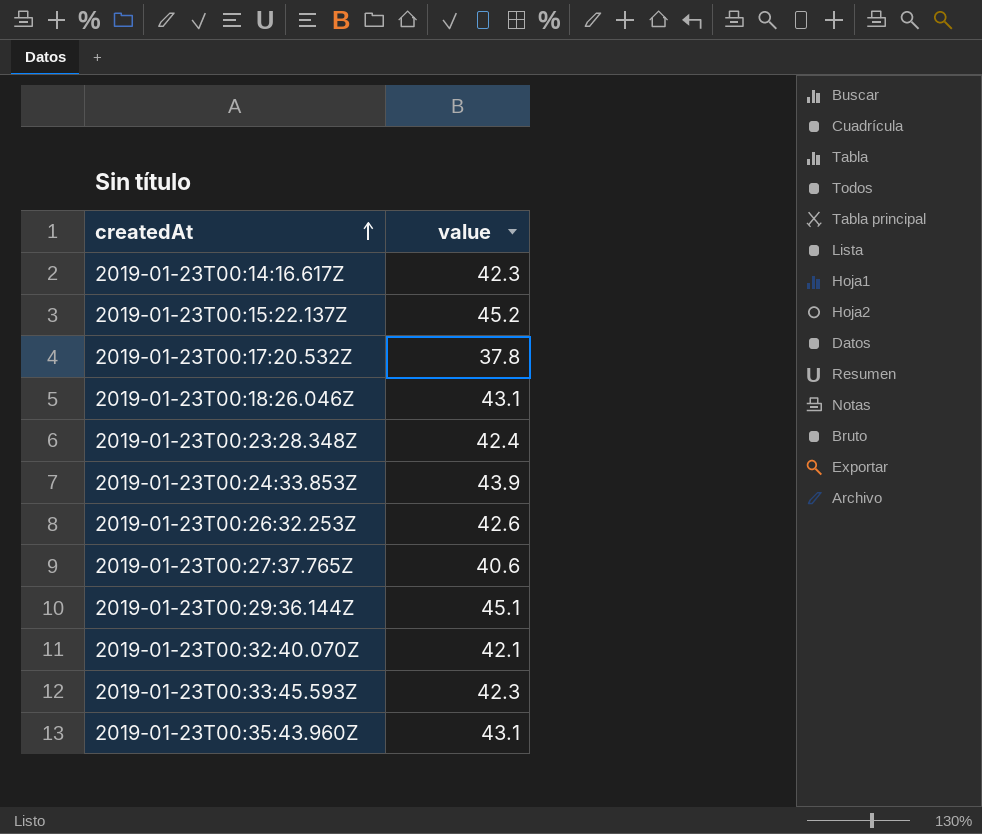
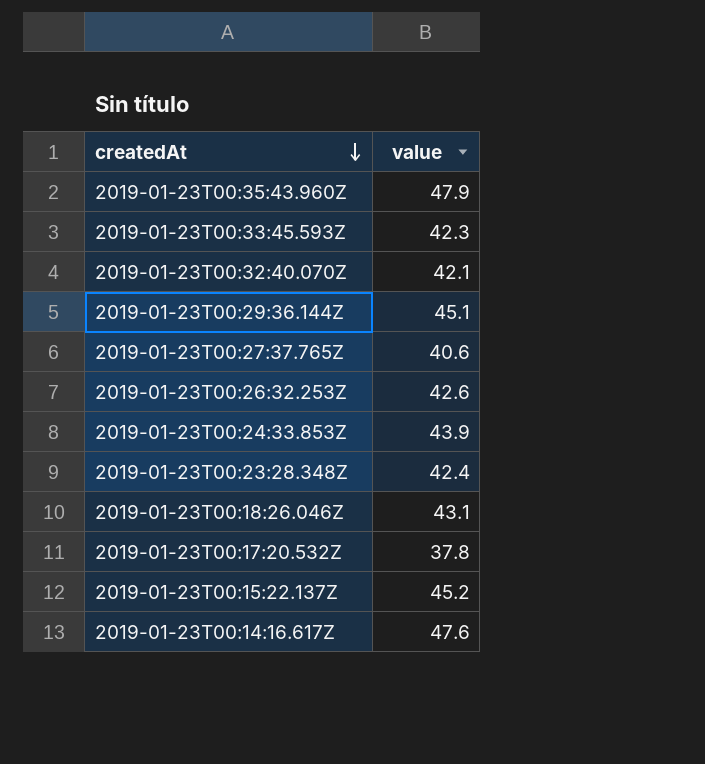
row order: createdAt ascending -> createdAt descending
2019-01-23T00:35:43.960Z | value: 43.1 -> 47.9
2019-01-23T00:14:16.617Z | value: 42.3 -> 47.6

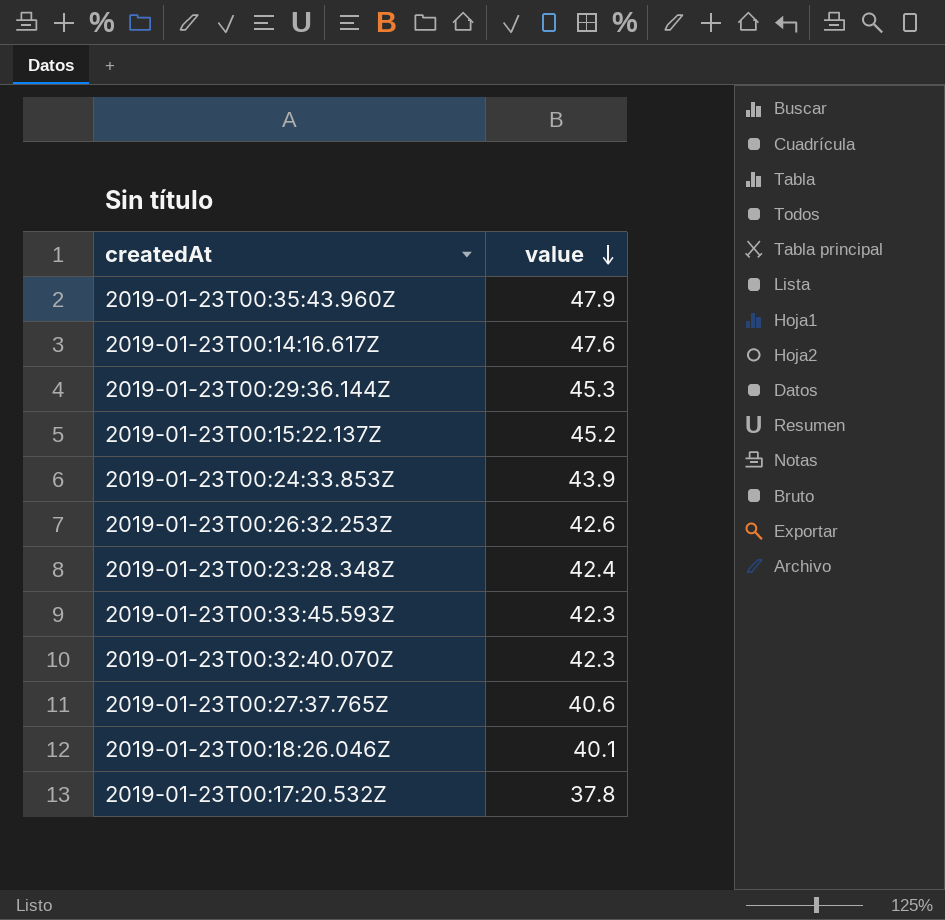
row order: createdAt descending -> value descending
2019-01-23T00:29:36.144Z | value: 45.1 -> 45.3
2019-01-23T00:32:40.070Z | value: 42.1 -> 42.3
2019-01-23T00:18:26.046Z | value: 43.1 -> 40.1

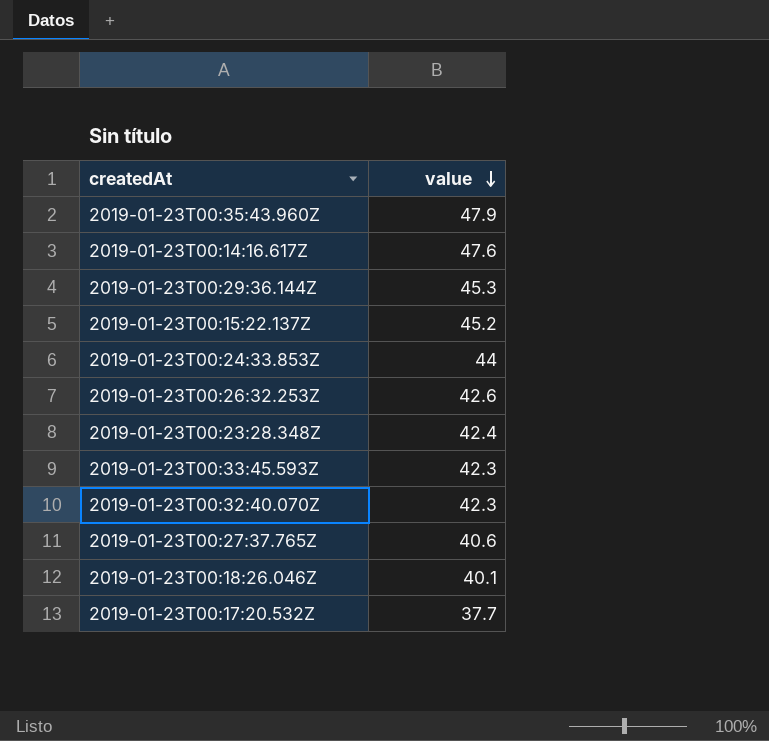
2019-01-23T00:24:33.853Z | value: 43.9 -> 44
2019-01-23T00:17:20.532Z | value: 37.8 -> 37.7

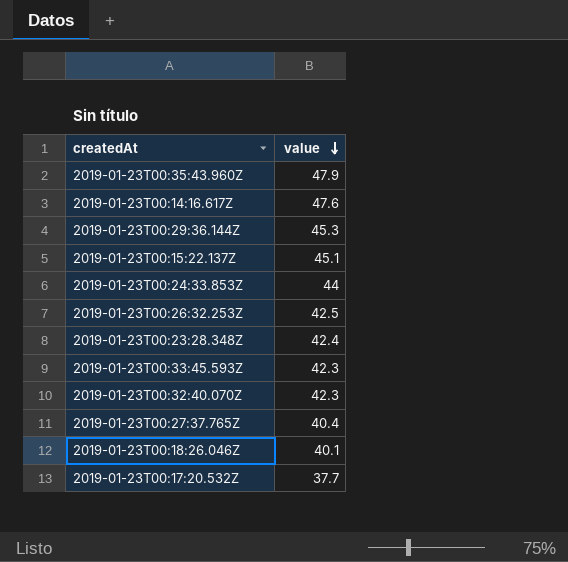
2019-01-23T00:15:22.137Z | value: 45.2 -> 45.1
2019-01-23T00:26:32.253Z | value: 42.6 -> 42.5
2019-01-23T00:27:37.765Z | value: 40.6 -> 40.4

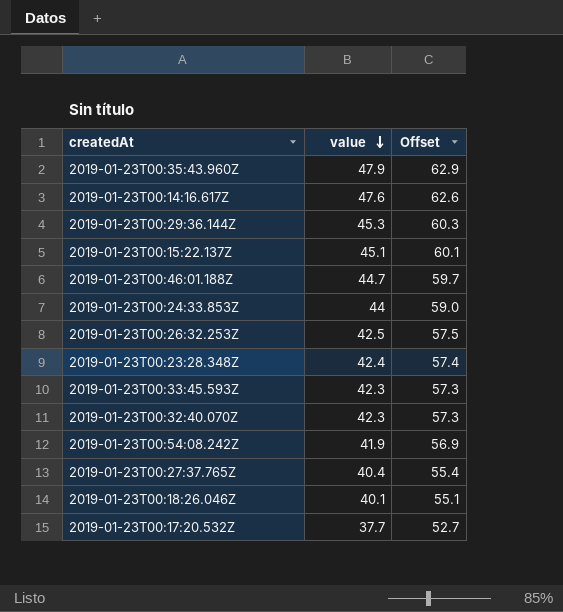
column Offset | formula: none -> [value] + 15
row 2019-01-23T00:46:01.188Z: none -> 44.7 | 59.7
row 2019-01-23T00:54:08.242Z: none -> 41.9 | 56.9

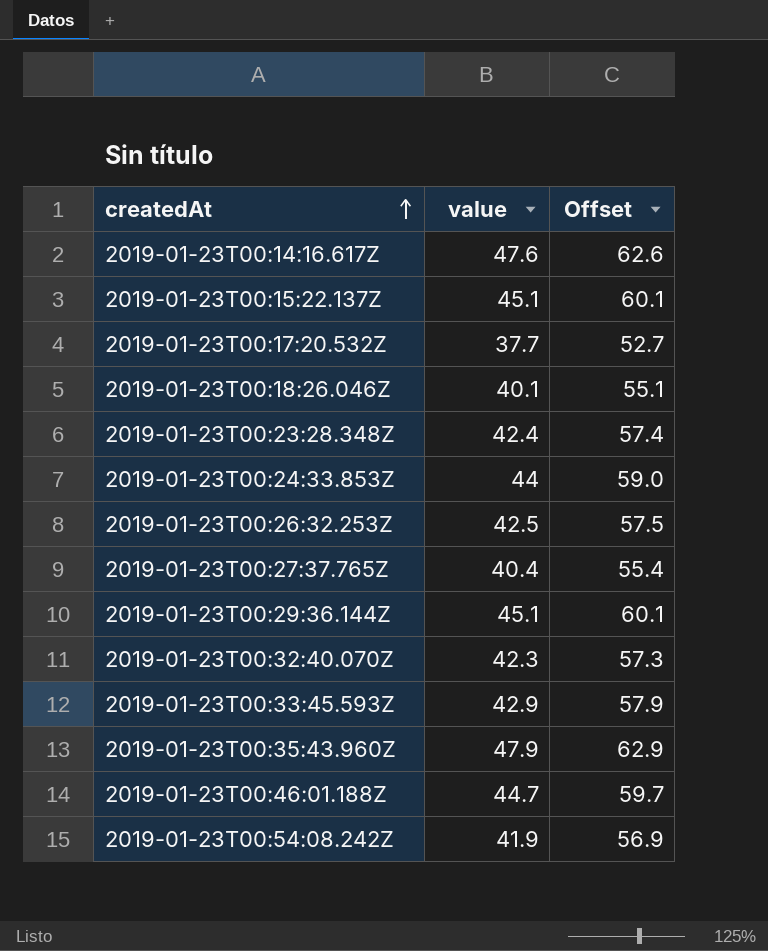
row order: value descending -> createdAt ascending
2019-01-23T00:29:36.144Z | value: 45.3 -> 45.1
2019-01-23T00:29:36.144Z | Offset: 60.3 -> 60.1
2019-01-23T00:33:45.593Z | value: 42.3 -> 42.9
2019-01-23T00:33:45.593Z | Offset: 57.3 -> 57.9

